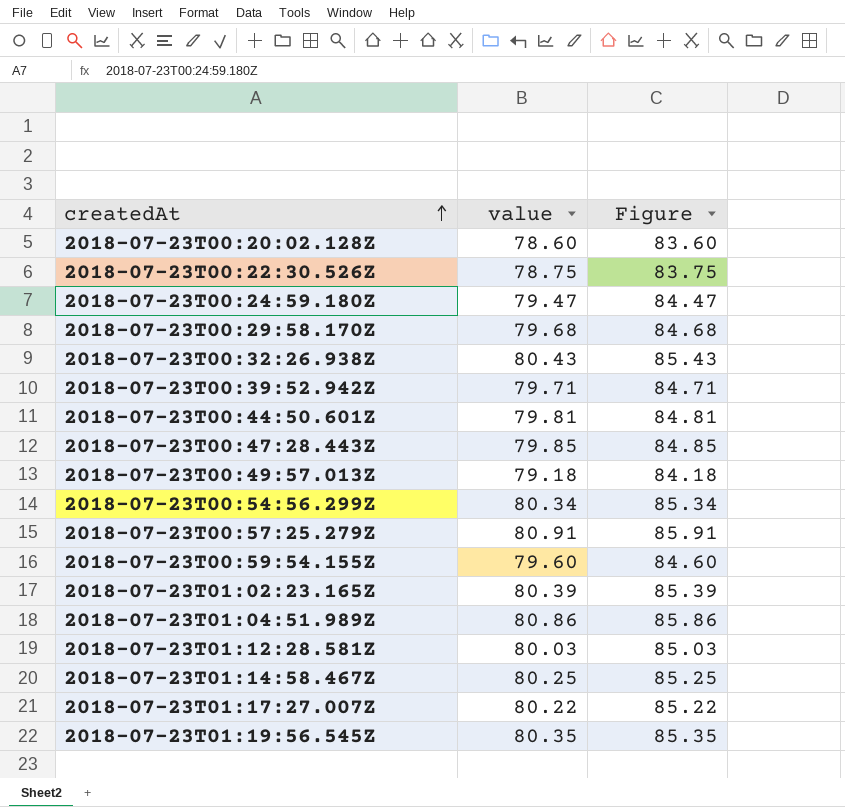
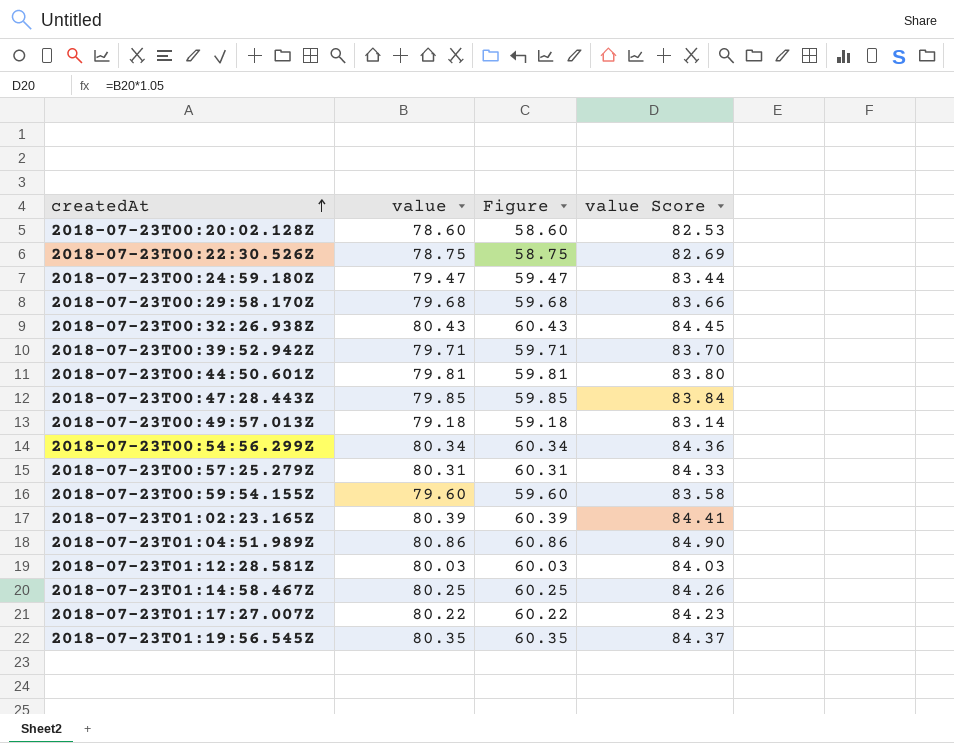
column Figure | formula: [value] + 5 -> [value] - 20
column value Score | formula: none -> [value] * 1.05
2018-07-23T00:57:25.279Z | value: 80.91 -> 80.31

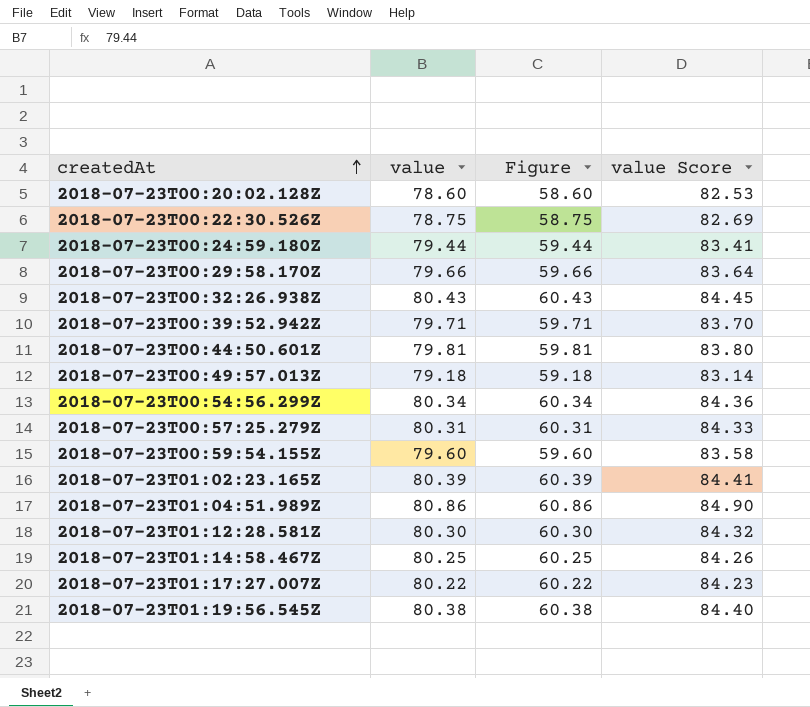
row 2018-07-23T00:47:28.443Z: 79.85 | 59.85 | 83.84 -> none
2018-07-23T00:24:59.180Z | value: 79.47 -> 79.44
2018-07-23T00:24:59.180Z | Figure: 59.47 -> 59.44
2018-07-23T00:24:59.180Z | value Score: 83.44 -> 83.41
2018-07-23T00:29:58.170Z | value: 79.68 -> 79.66
2018-07-23T00:29:58.170Z | Figure: 59.68 -> 59.66
2018-07-23T00:29:58.170Z | value Score: 83.66 -> 83.64
2018-07-23T01:12:28.581Z | value: 80.03 -> 80.30
2018-07-23T01:12:28.581Z | Figure: 60.03 -> 60.30
2018-07-23T01:12:28.581Z | value Score: 84.03 -> 84.32
2018-07-23T01:19:56.545Z | value: 80.35 -> 80.38
2018-07-23T01:19:56.545Z | Figure: 60.35 -> 60.38
2018-07-23T01:19:56.545Z | value Score: 84.37 -> 84.40

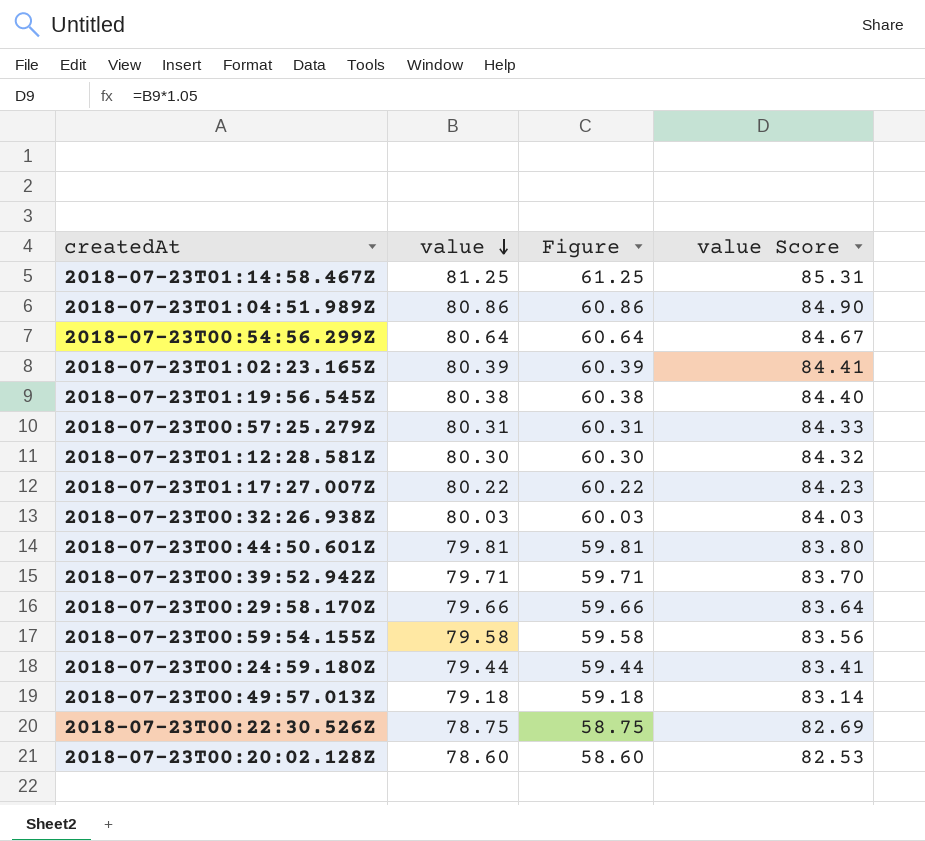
row order: createdAt ascending -> value descending
2018-07-23T01:14:58.467Z | value: 80.25 -> 81.25
2018-07-23T01:14:58.467Z | Figure: 60.25 -> 61.25
2018-07-23T01:14:58.467Z | value Score: 84.26 -> 85.31
2018-07-23T00:54:56.299Z | value: 80.34 -> 80.64
2018-07-23T00:54:56.299Z | Figure: 60.34 -> 60.64
2018-07-23T00:54:56.299Z | value Score: 84.36 -> 84.67
2018-07-23T00:32:26.938Z | value: 80.43 -> 80.03
2018-07-23T00:32:26.938Z | Figure: 60.43 -> 60.03
2018-07-23T00:32:26.938Z | value Score: 84.45 -> 84.03
2018-07-23T00:59:54.155Z | value: 79.60 -> 79.58
2018-07-23T00:59:54.155Z | Figure: 59.60 -> 59.58
2018-07-23T00:59:54.155Z | value Score: 83.58 -> 83.56

